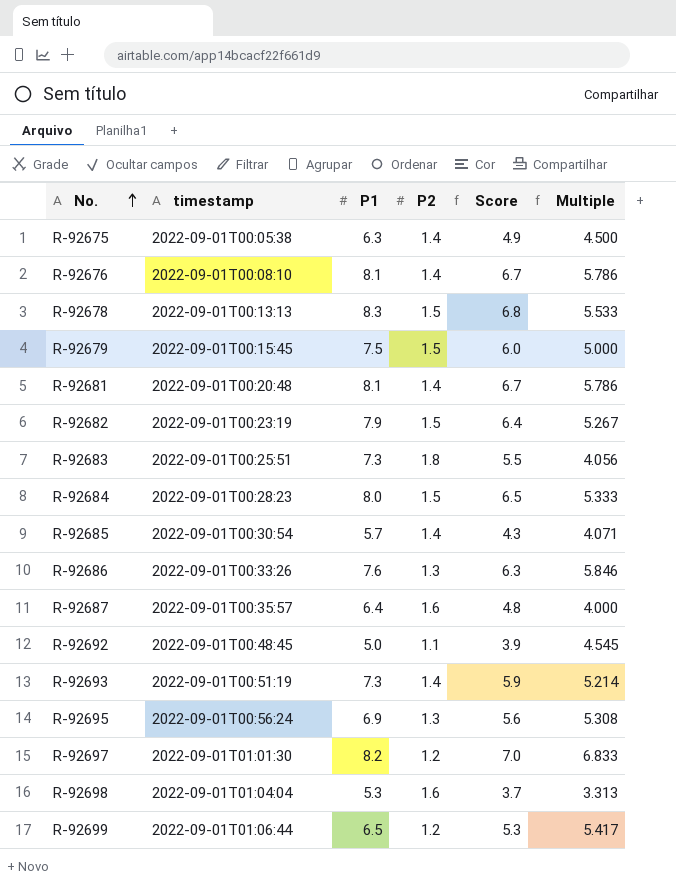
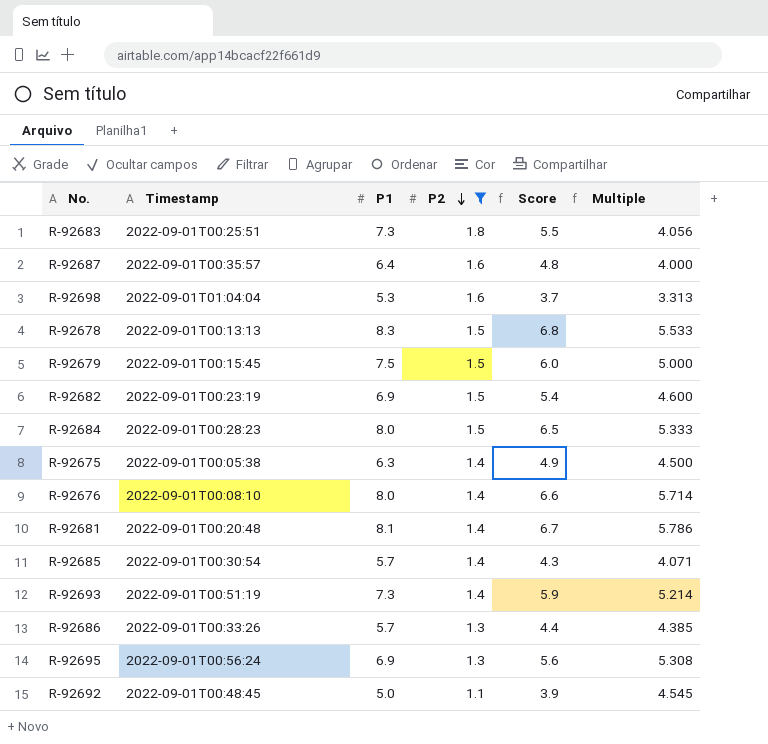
filter: none -> P2 != 1.2
row order: No. ascending -> P2 descending
column name: timestamp -> Timestamp
R-92682 | P1: 7.9 -> 6.9
R-92682 | Score: 6.4 -> 5.4
R-92682 | Multiple: 5.267 -> 4.600
R-92676 | P1: 8.1 -> 8.0
R-92676 | Score: 6.7 -> 6.6
R-92676 | Multiple: 5.786 -> 5.714
R-92686 | P1: 7.6 -> 5.7
R-92686 | Score: 6.3 -> 4.4
R-92686 | Multiple: 5.846 -> 4.385

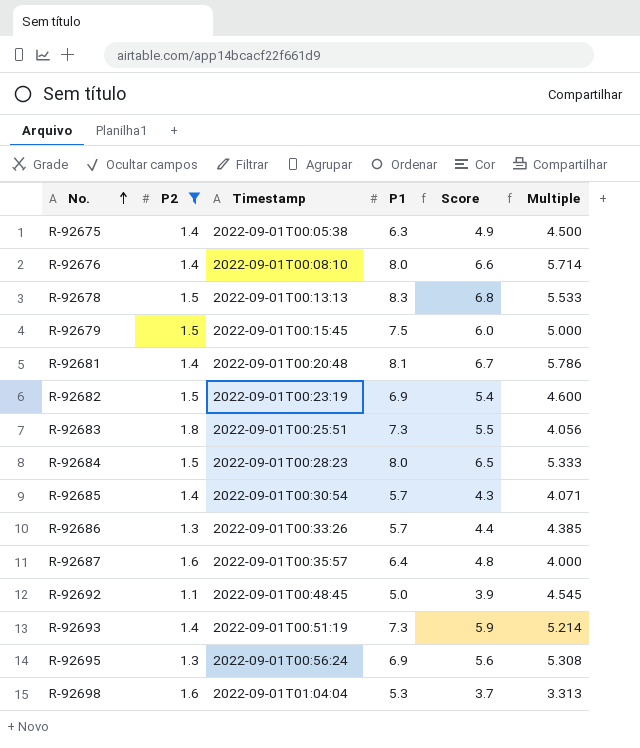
row order: P2 descending -> No. ascending
column P2 | position: 4 -> 2

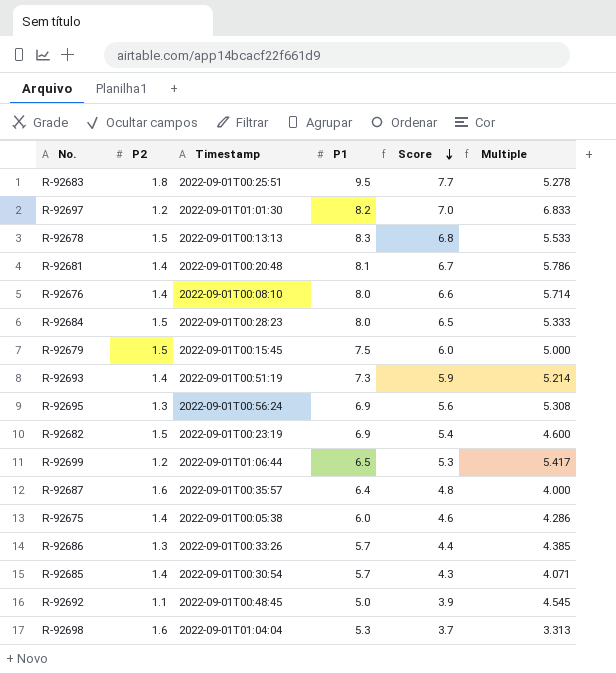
filter: P2 != 1.2 -> none
row order: No. ascending -> Score descending
R-92683 | P1: 7.3 -> 9.5
R-92683 | Score: 5.5 -> 7.7
R-92683 | Multiple: 4.056 -> 5.278
R-92675 | P1: 6.3 -> 6.0
R-92675 | Score: 4.9 -> 4.6
R-92675 | Multiple: 4.500 -> 4.286

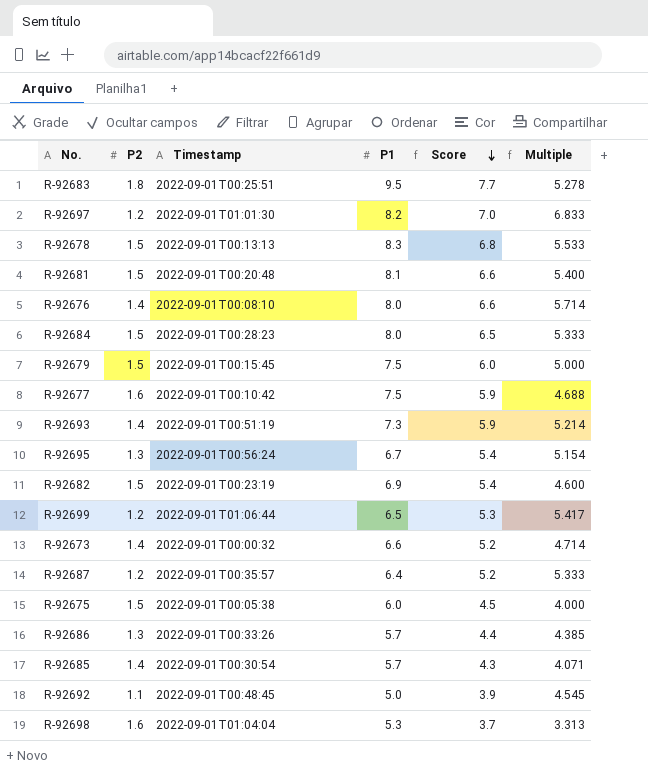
R-92681 | P2: 1.4 -> 1.5
R-92681 | Score: 6.7 -> 6.6
R-92681 | Multiple: 5.786 -> 5.400
row R-92677: none -> 1.6 | 2022-09-01T00:10:42 | 7.5 | 5.9 | 4.688
R-92695 | P1: 6.9 -> 6.7
R-92695 | Score: 5.6 -> 5.4
R-92695 | Multiple: 5.308 -> 5.154
row R-92673: none -> 1.4 | 2022-09-01T00:00:32 | 6.6 | 5.2 | 4.714
R-92687 | P2: 1.6 -> 1.2
R-92687 | Score: 4.8 -> 5.2
R-92687 | Multiple: 4.000 -> 5.333
R-92675 | P2: 1.4 -> 1.5
R-92675 | Score: 4.6 -> 4.5
R-92675 | Multiple: 4.286 -> 4.000

